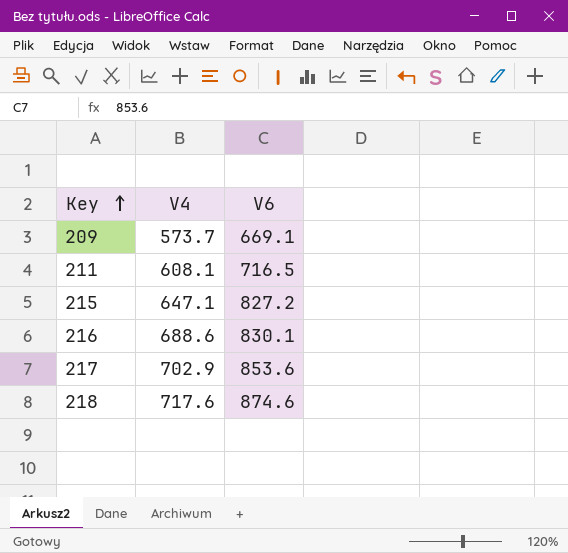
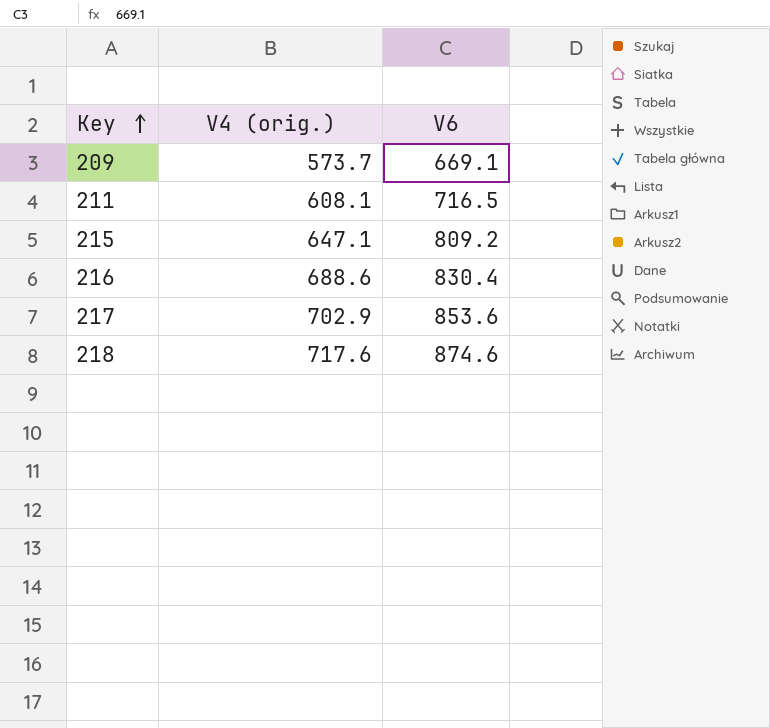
column name: V4 -> V4 (orig.)
215 | V6: 827.2 -> 809.2
216 | V6: 830.1 -> 830.4

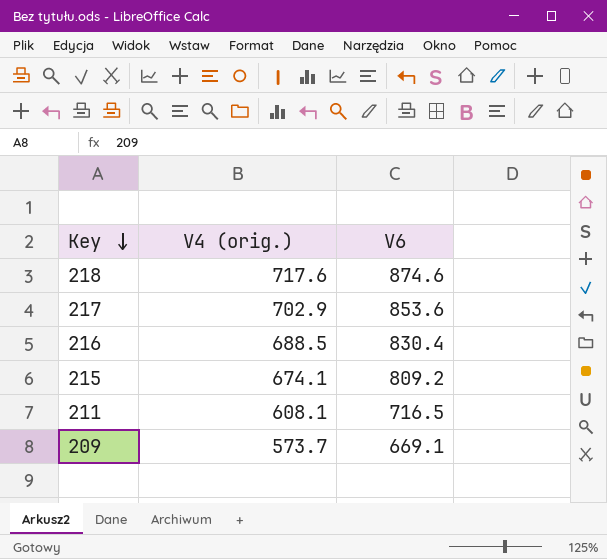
row order: Key ascending -> Key descending
216 | V4 (orig.): 688.6 -> 688.5
215 | V4 (orig.): 647.1 -> 674.1

